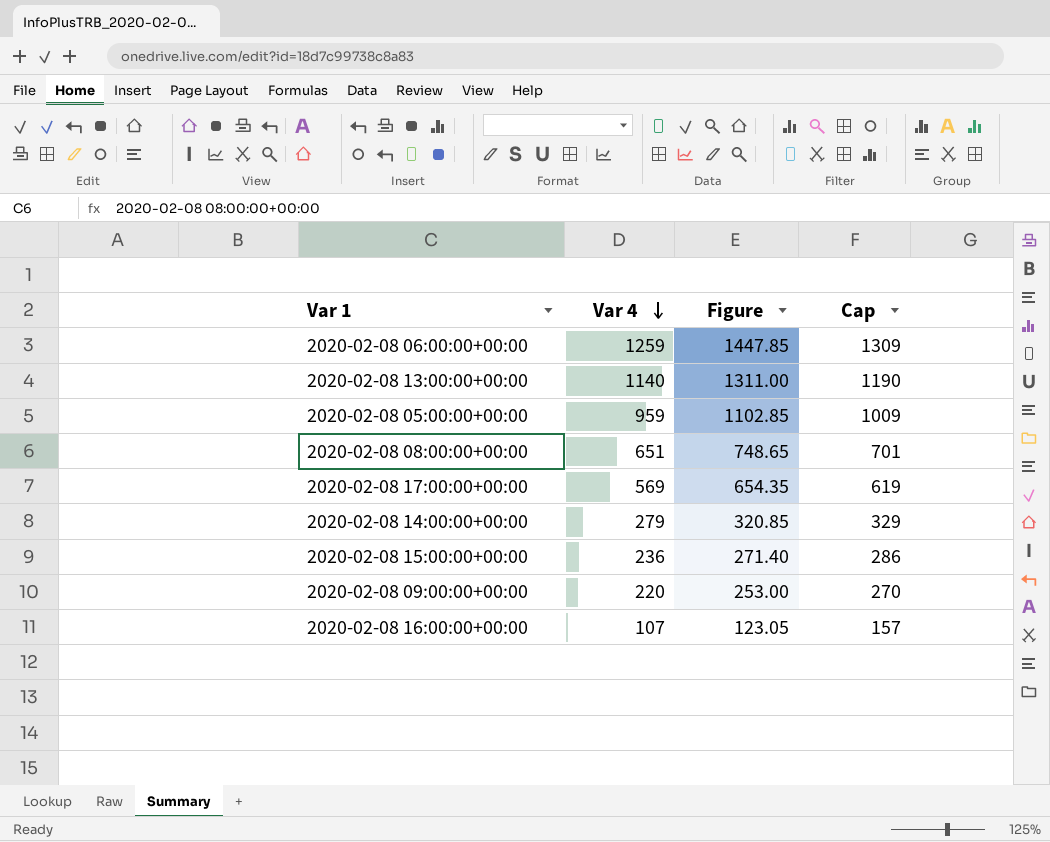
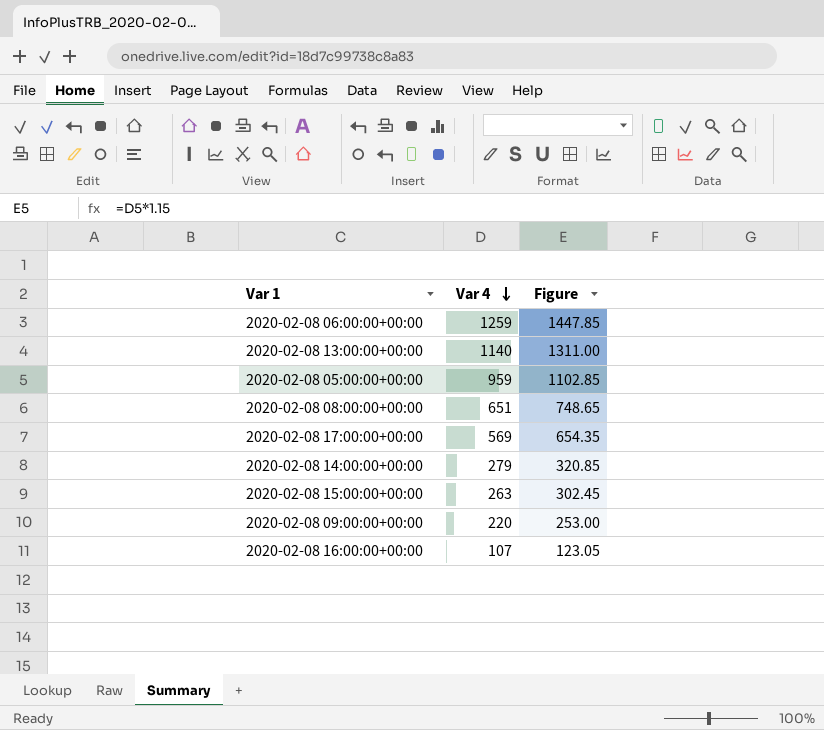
column Cap | formula: [Var 4] + 50 -> none
2020-02-08 15:00:00+00:00 | Var 4: 236 -> 263
2020-02-08 15:00:00+00:00 | Figure: 271.40 -> 302.45

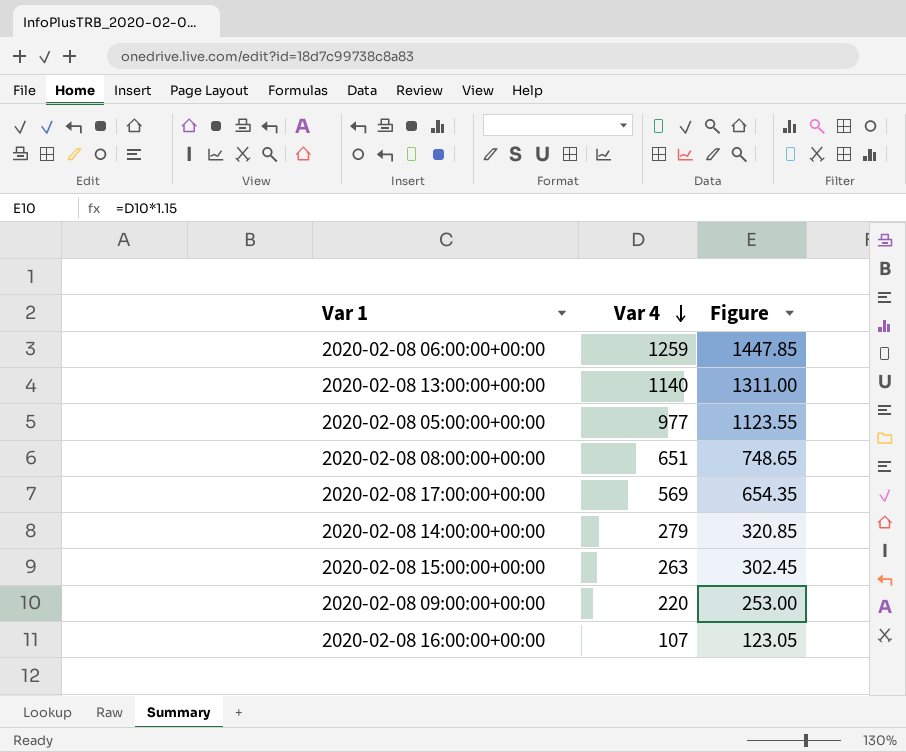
2020-02-08 05:00:00+00:00 | Var 4: 959 -> 977
2020-02-08 05:00:00+00:00 | Figure: 1102.85 -> 1123.55

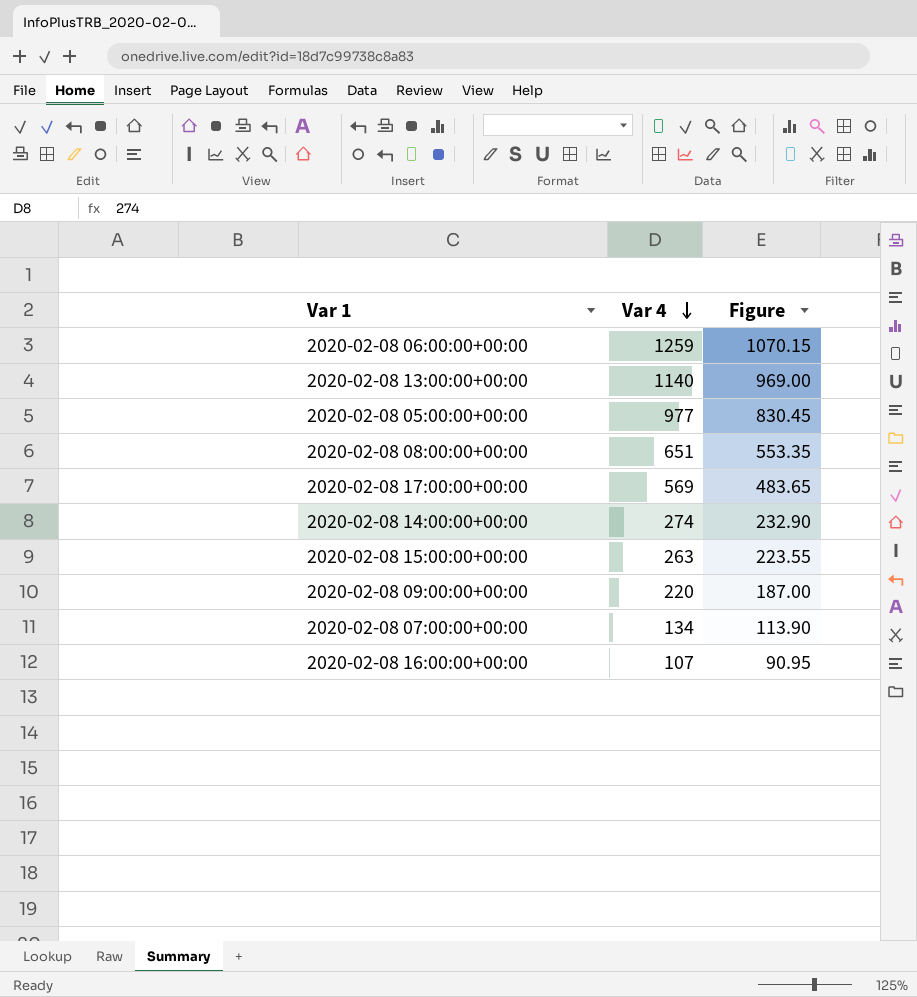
column Figure | formula: [Var 4] * 1.15 -> [Var 4] * 0.85
2020-02-08 14:00:00+00:00 | Var 4: 279 -> 274
row 2020-02-08 07:00:00+00:00: none -> 134 | 113.90

